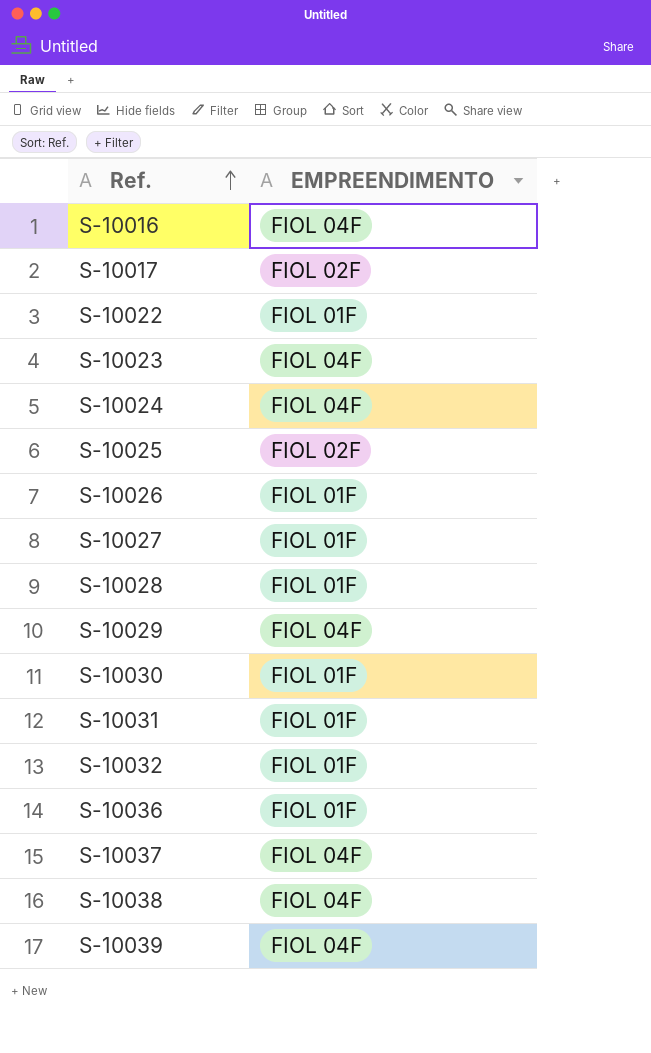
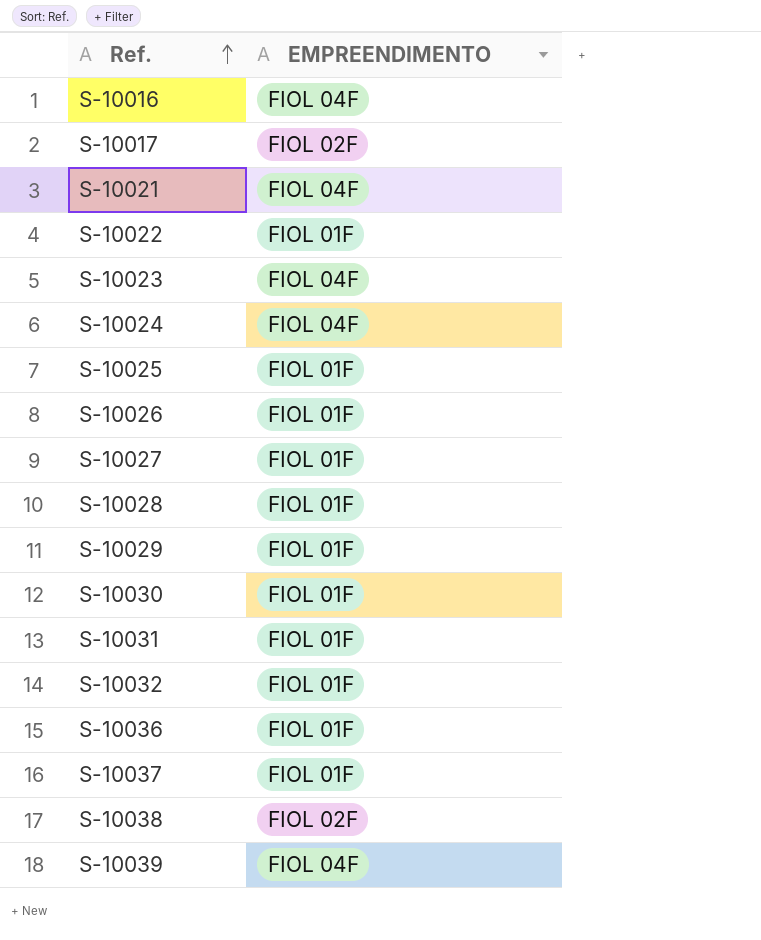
row S-10021: none -> FIOL 04F
S-10025 | EMPREENDIMENTO: FIOL 02F -> FIOL 01F
S-10029 | EMPREENDIMENTO: FIOL 04F -> FIOL 01F
S-10037 | EMPREENDIMENTO: FIOL 04F -> FIOL 01F
S-10038 | EMPREENDIMENTO: FIOL 04F -> FIOL 02F

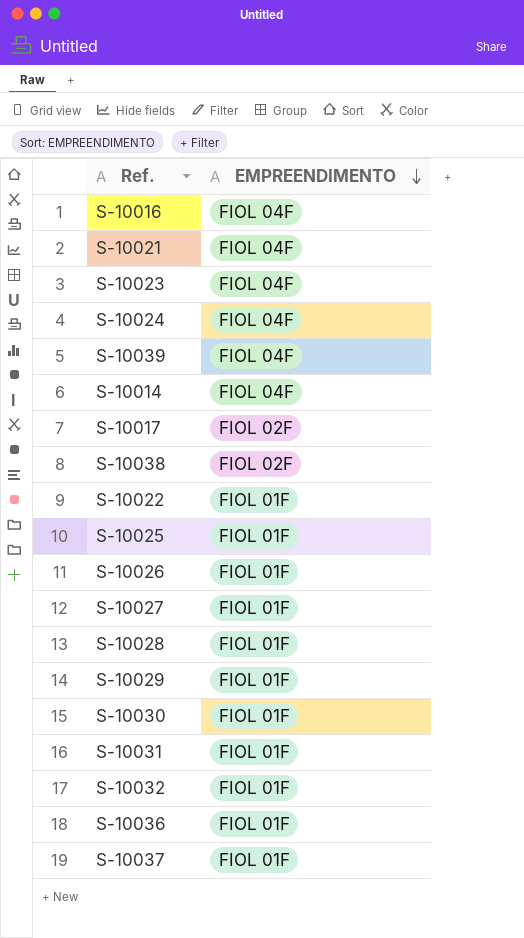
row order: Ref. ascending -> EMPREENDIMENTO descending
row S-10014: none -> FIOL 04F

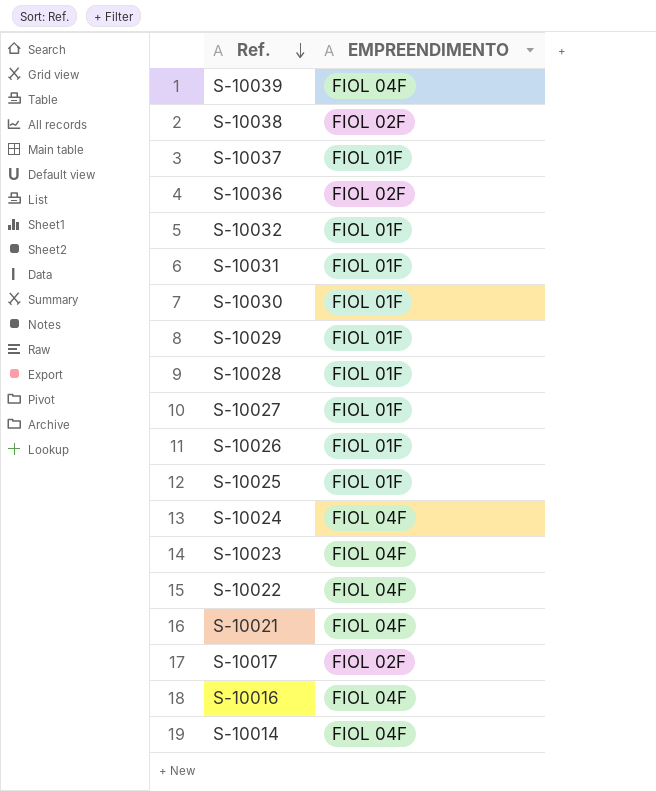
row order: EMPREENDIMENTO descending -> Ref. descending
S-10036 | EMPREENDIMENTO: FIOL 01F -> FIOL 02F
S-10022 | EMPREENDIMENTO: FIOL 01F -> FIOL 04F

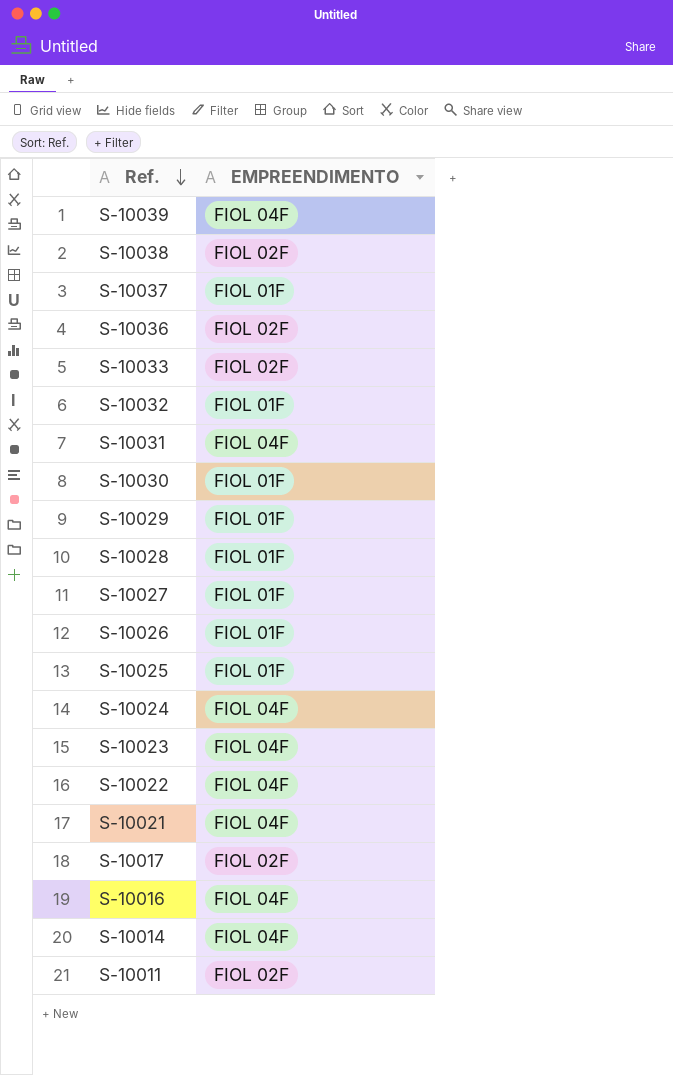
row S-10033: none -> FIOL 02F
S-10031 | EMPREENDIMENTO: FIOL 01F -> FIOL 04F
row S-10011: none -> FIOL 02F

